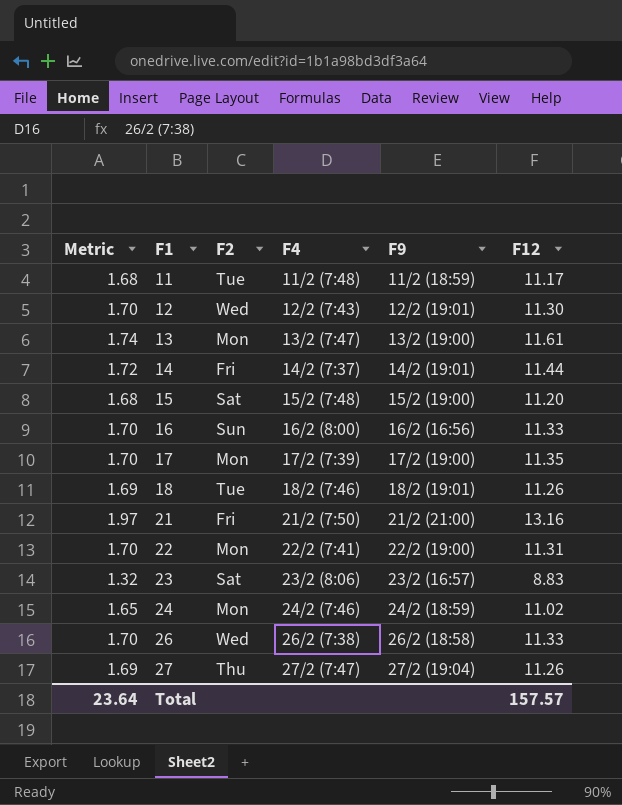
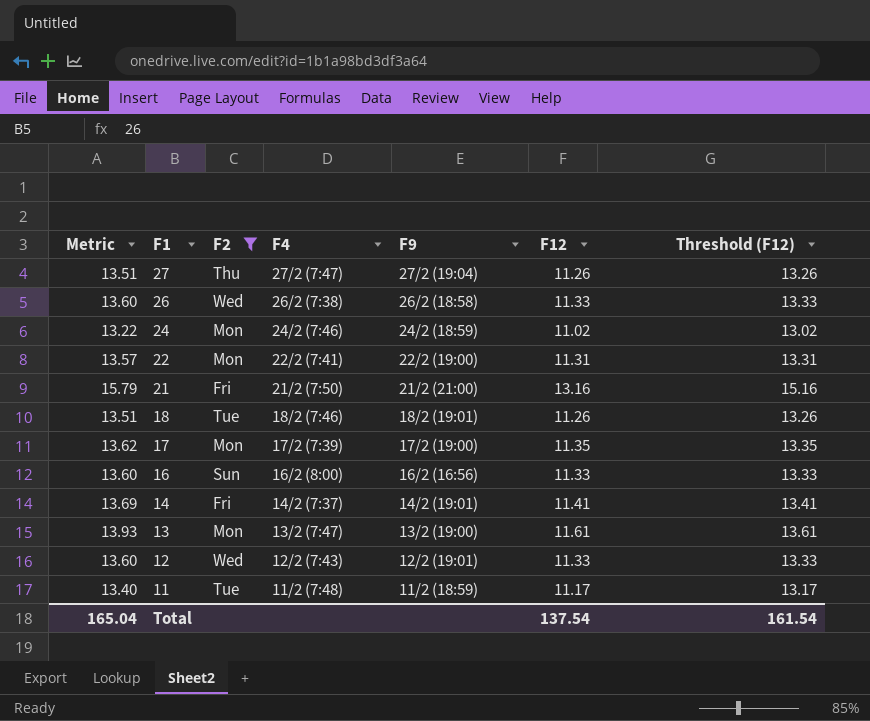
filter: none -> F2 != Sat
row order: F1 ascending -> F1 descending
column Metric | formula: [F12] * 0.15 -> [F12] * 1.2
column Threshold (F12) | formula: none -> [F12] + 2
14 | F12: 11.44 -> 11.41
12 | F12: 11.30 -> 11.33
Total | Metric: 23.64 -> 165.04
Total | F12: 157.57 -> 137.54

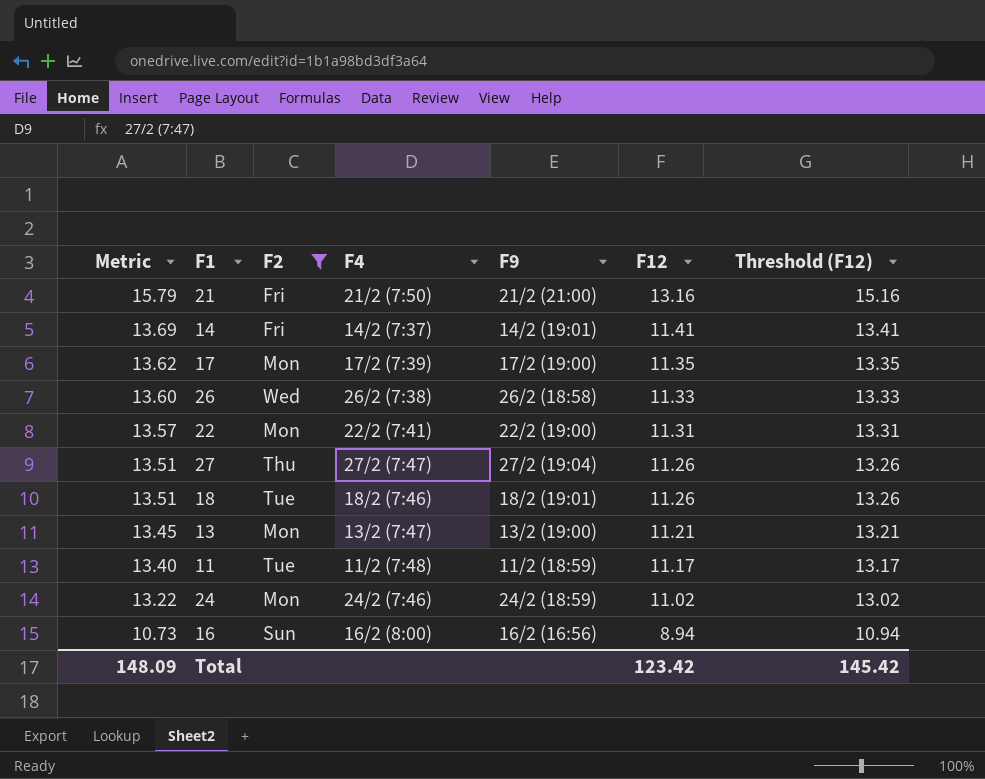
row order: F1 descending -> Metric descending
row 12: 13.60 | Wed | 12/2 (7:43) | 12/2 (19:01) | 11.33 | 13.33 -> none
13 | Metric: 13.93 -> 13.45
13 | F12: 11.61 -> 11.21
13 | Threshold (F12): 13.61 -> 13.21
16 | Metric: 13.60 -> 10.73
16 | F12: 11.33 -> 8.94
16 | Threshold (F12): 13.33 -> 10.94
Total | Metric: 165.04 -> 148.09
Total | F12: 137.54 -> 123.42
Total | Threshold (F12): 161.54 -> 145.42

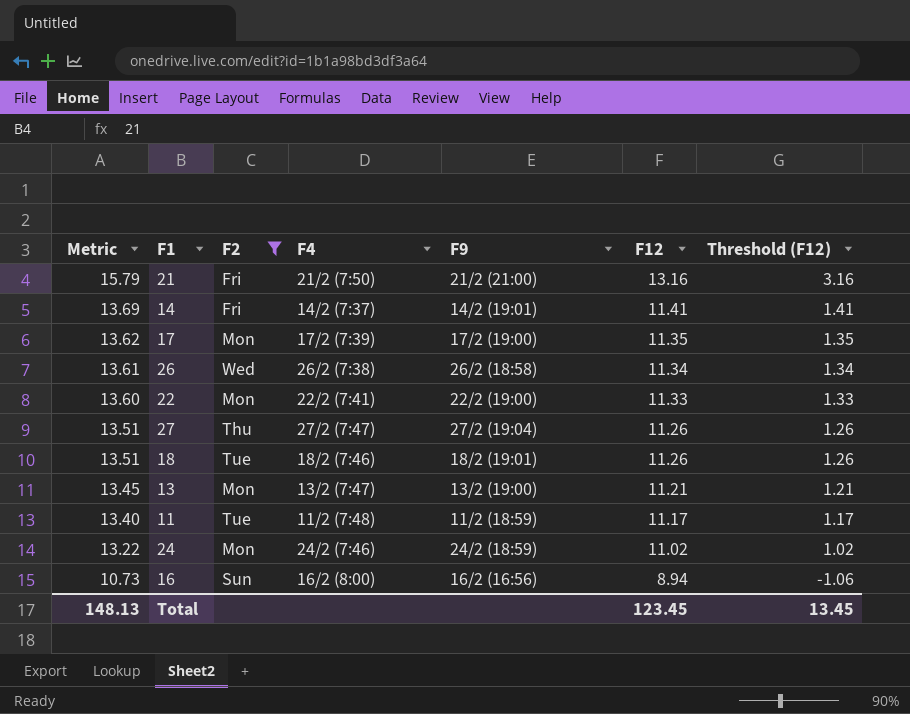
column Threshold (F12) | formula: [F12] + 2 -> [F12] - 10
26 | Metric: 13.60 -> 13.61
26 | F12: 11.33 -> 11.34
22 | Metric: 13.57 -> 13.60
22 | F12: 11.31 -> 11.33
Total | Metric: 148.09 -> 148.13
Total | F12: 123.42 -> 123.45
Total | Threshold (F12): 145.42 -> 13.45

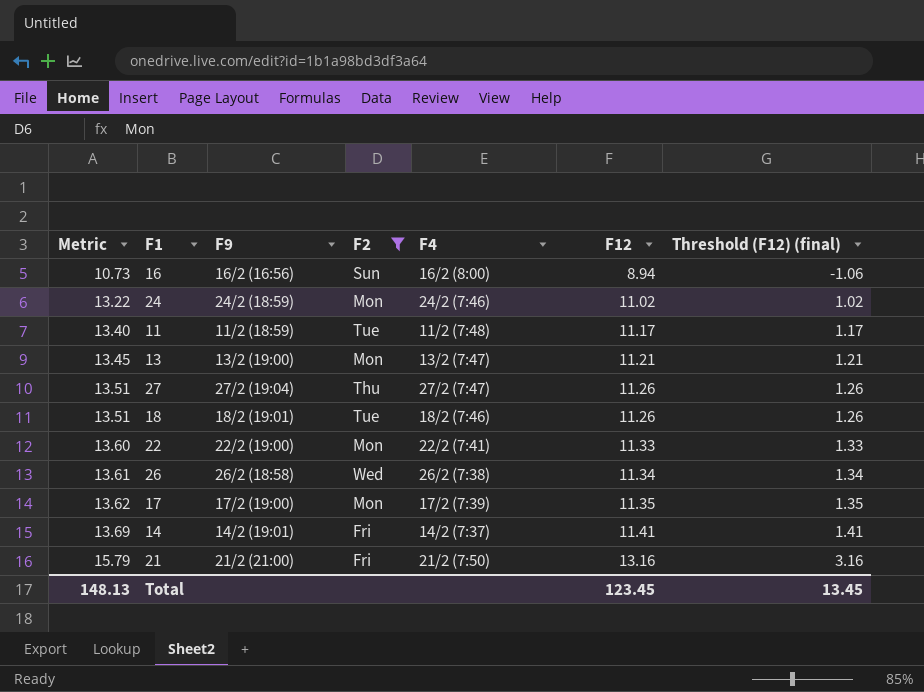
row order: Metric descending -> Metric ascending
column F9 | position: 5 -> 3
column name: Threshold (F12) -> Threshold (F12) (final)

